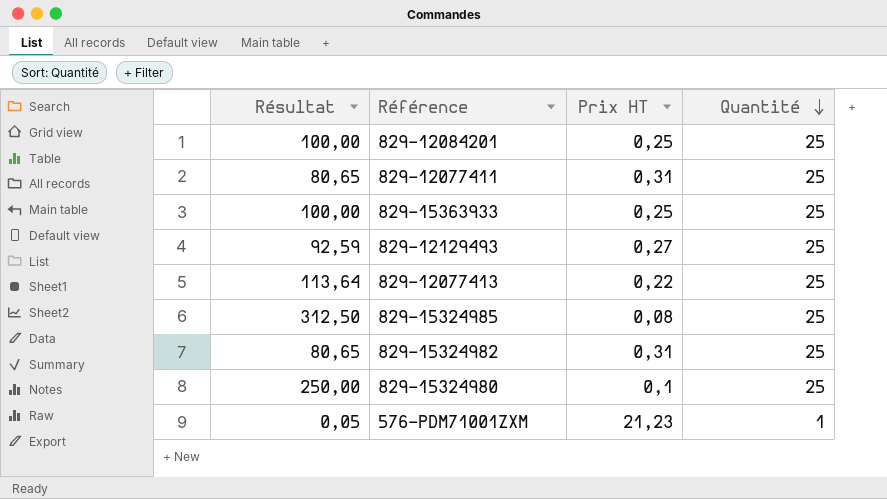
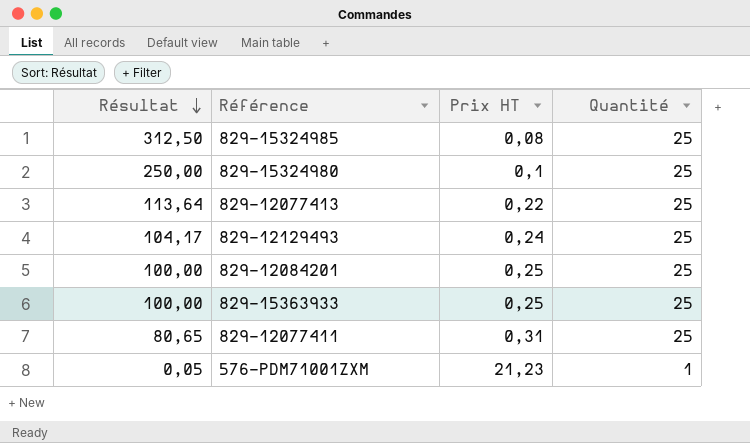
row order: Quantité descending -> Résultat descending
row 829-15324982: 80,65 | 0,31 | 25 -> none
829-12129493 | Résultat: 92,59 -> 104,17
829-12129493 | Prix HT: 0,27 -> 0,24

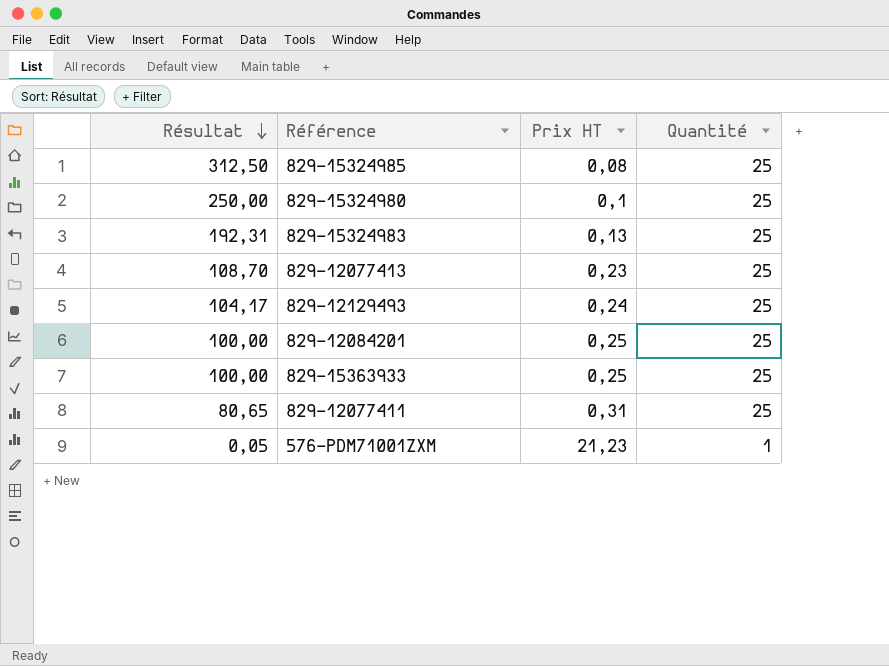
row 829-15324983: none -> 192,31 | 0,13 | 25
829-12077413 | Résultat: 113,64 -> 108,70
829-12077413 | Prix HT: 0,22 -> 0,23

